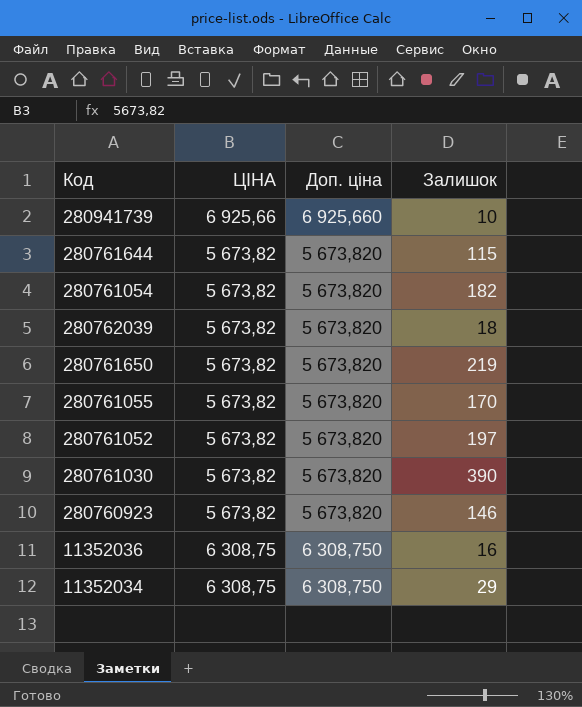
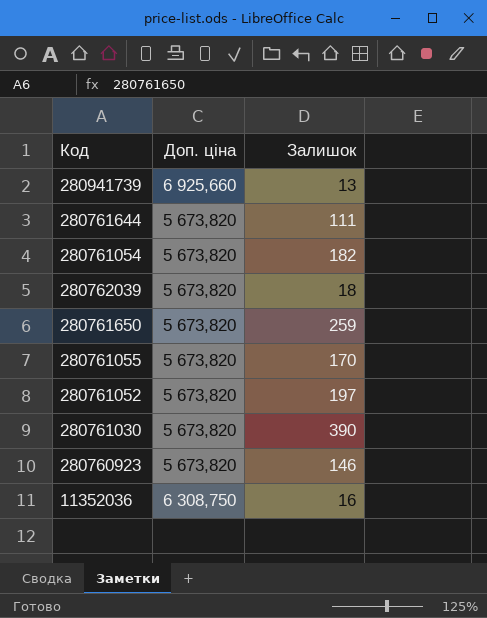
column ЦІНА | position: 2 -> none
row 11352034: 6 308,75 | 6 308,750 | 29 -> none
280941739 | Залишок: 10 -> 13
280761644 | Залишок: 115 -> 111
280761650 | Залишок: 219 -> 259

